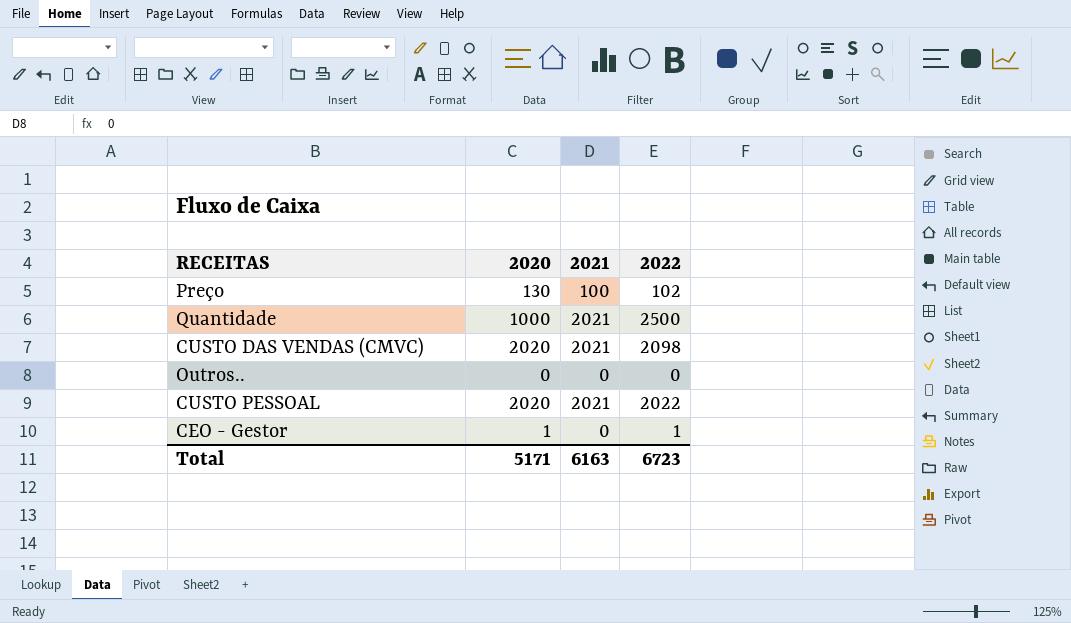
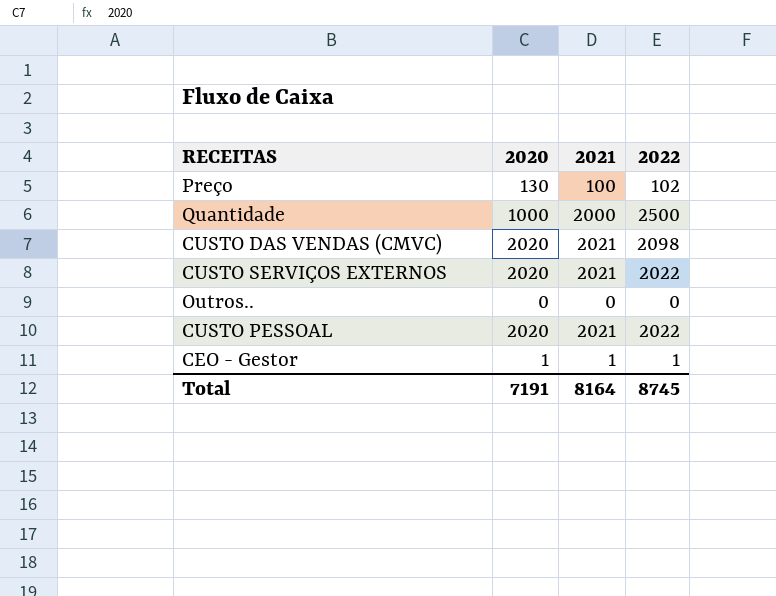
Quantidade | 2021: 2021 -> 2000
row CUSTO SERVIÇOS EXTERNOS: none -> 2020 | 2021 | 2022
CEO - Gestor | 2021: 0 -> 1
Total | 2020: 5171 -> 7191
Total | 2021: 6163 -> 8164
Total | 2022: 6723 -> 8745

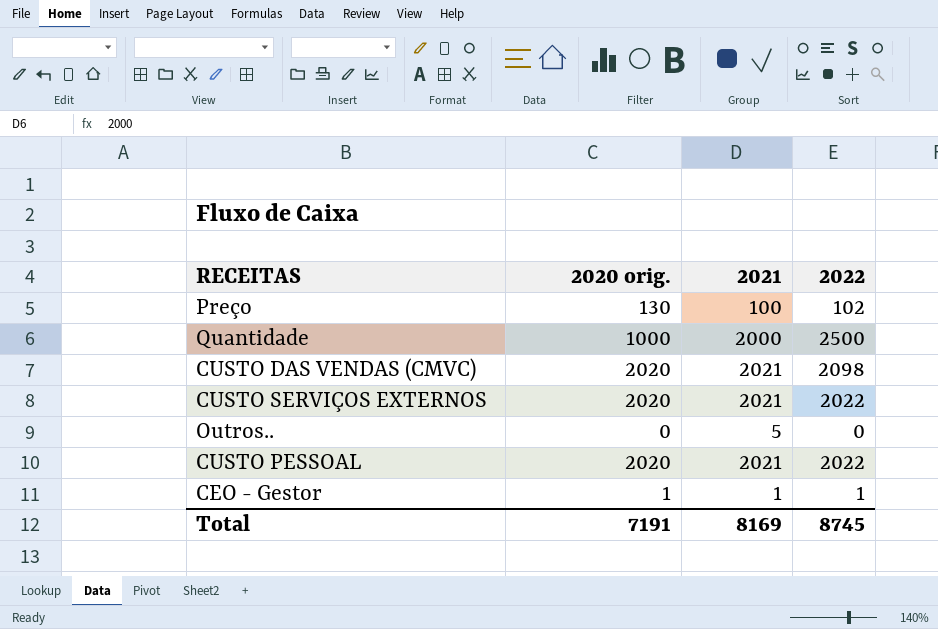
column name: 2020 -> 2020 orig.
Outros.. | 2021: 0 -> 5
Total | 2021: 8164 -> 8169

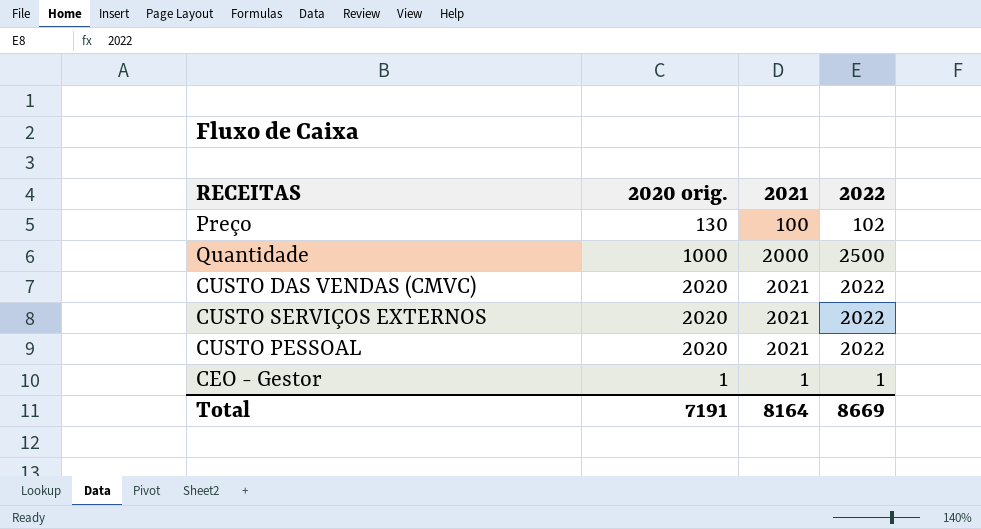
row Outros..: 0 | 5 | 0 -> none
CUSTO DAS VENDAS (CMVC) | 2022: 2098 -> 2022
Total | 2021: 8169 -> 8164
Total | 2022: 8745 -> 8669

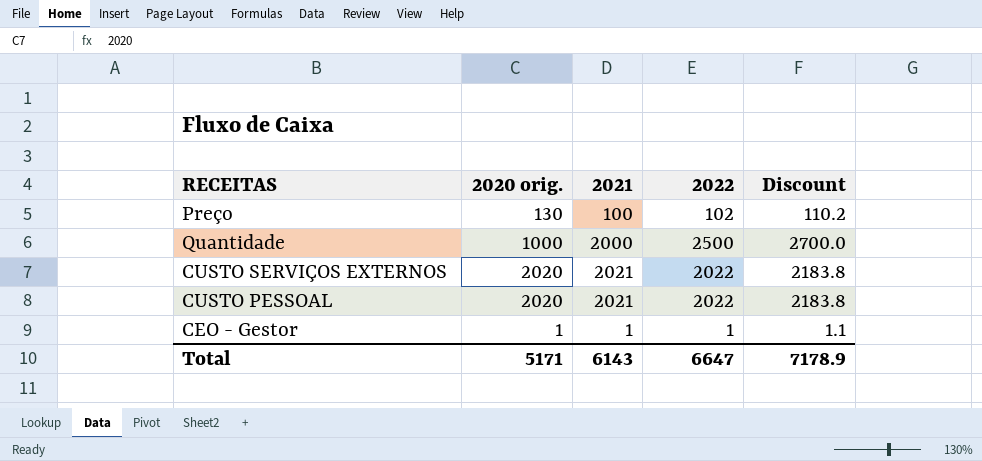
column Discount | formula: none -> [2022] * 1.08
row CUSTO DAS VENDAS (CMVC): 2020 | 2021 | 2022 -> none
Total | 2020 orig.: 7191 -> 5171
Total | 2021: 8164 -> 6143
Total | 2022: 8669 -> 6647

